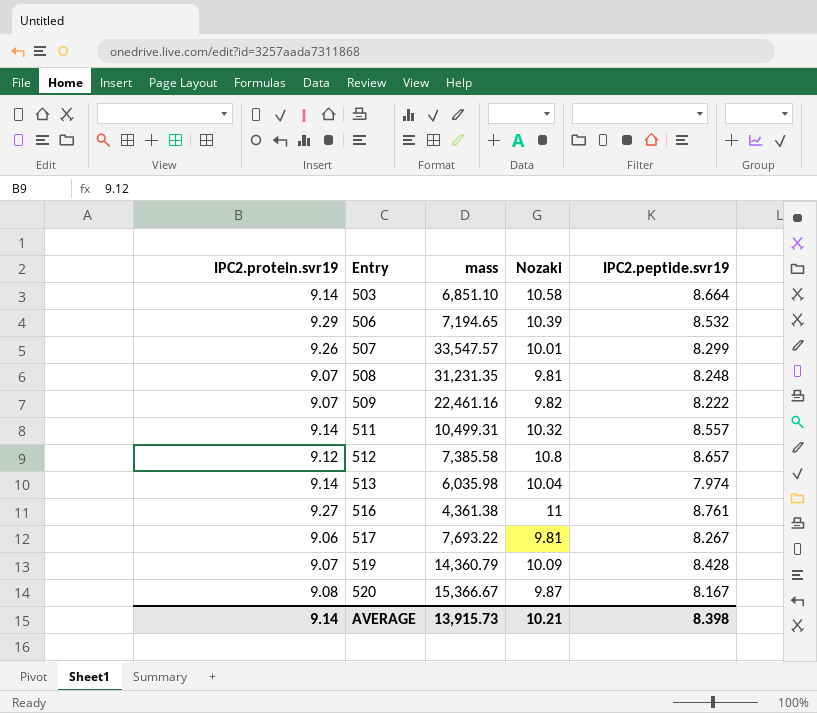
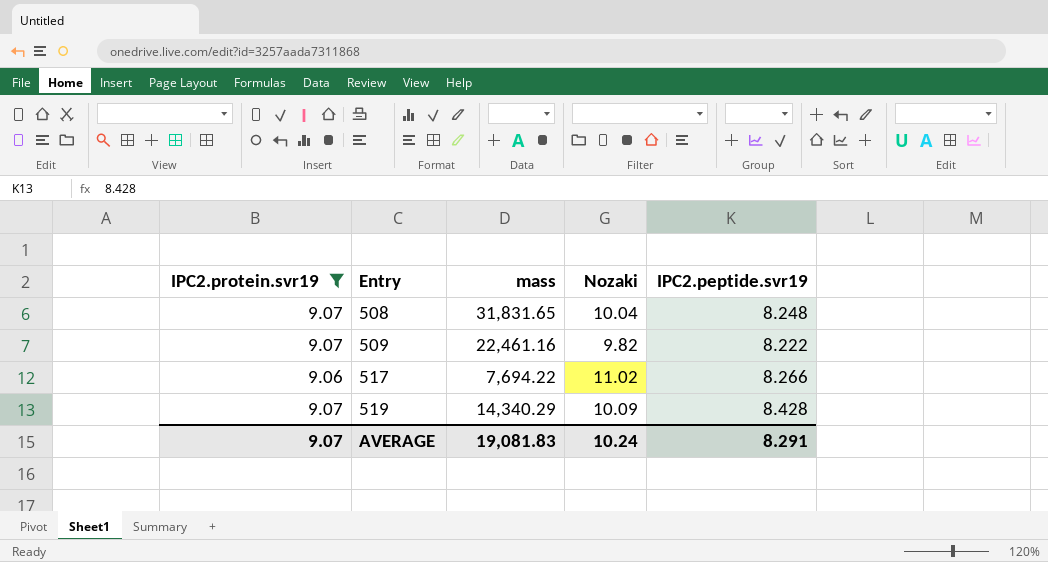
filter: none -> IPC2.protein.svr19 <= 9.07
508 | mass: 31,231.35 -> 31,831.65
508 | Nozaki: 9.81 -> 10.04
517 | mass: 7,693.22 -> 7,694.22
517 | Nozaki: 9.81 -> 11.02
517 | IPC2.peptide.svr19: 8.267 -> 8.266
519 | mass: 14,360.79 -> 14,340.29
AVERAGE | IPC2.protein.svr19: 9.14 -> 9.07
AVERAGE | mass: 13,915.73 -> 19,081.83
AVERAGE | Nozaki: 10.21 -> 10.24
AVERAGE | IPC2.peptide.svr19: 8.398 -> 8.291

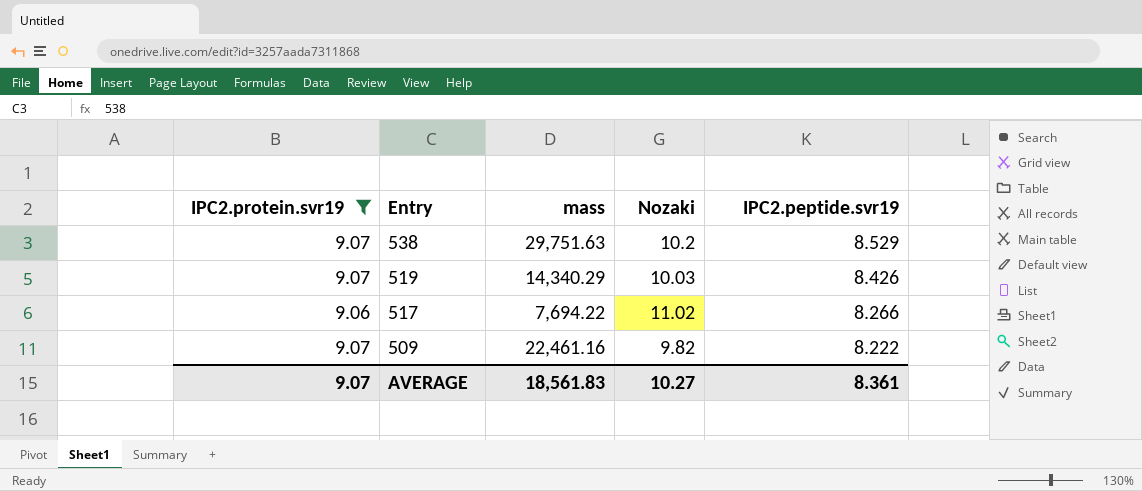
row order: Entry ascending -> Entry descending
row 508: 9.07 | 31,831.65 | 10.04 | 8.248 -> none
row 538: none -> 9.07 | 29,751.63 | 10.2 | 8.529
519 | Nozaki: 10.09 -> 10.03
519 | IPC2.peptide.svr19: 8.428 -> 8.426
AVERAGE | mass: 19,081.83 -> 18,561.83
AVERAGE | Nozaki: 10.24 -> 10.27
AVERAGE | IPC2.peptide.svr19: 8.291 -> 8.361

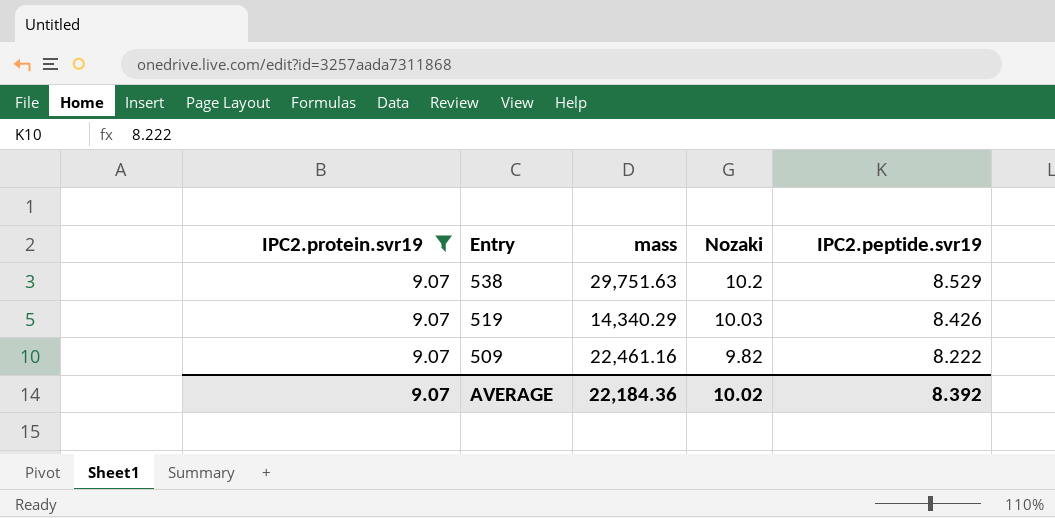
row 517: 9.06 | 7,694.22 | 11.02 | 8.266 -> none
AVERAGE | mass: 18,561.83 -> 22,184.36
AVERAGE | Nozaki: 10.27 -> 10.02
AVERAGE | IPC2.peptide.svr19: 8.361 -> 8.392

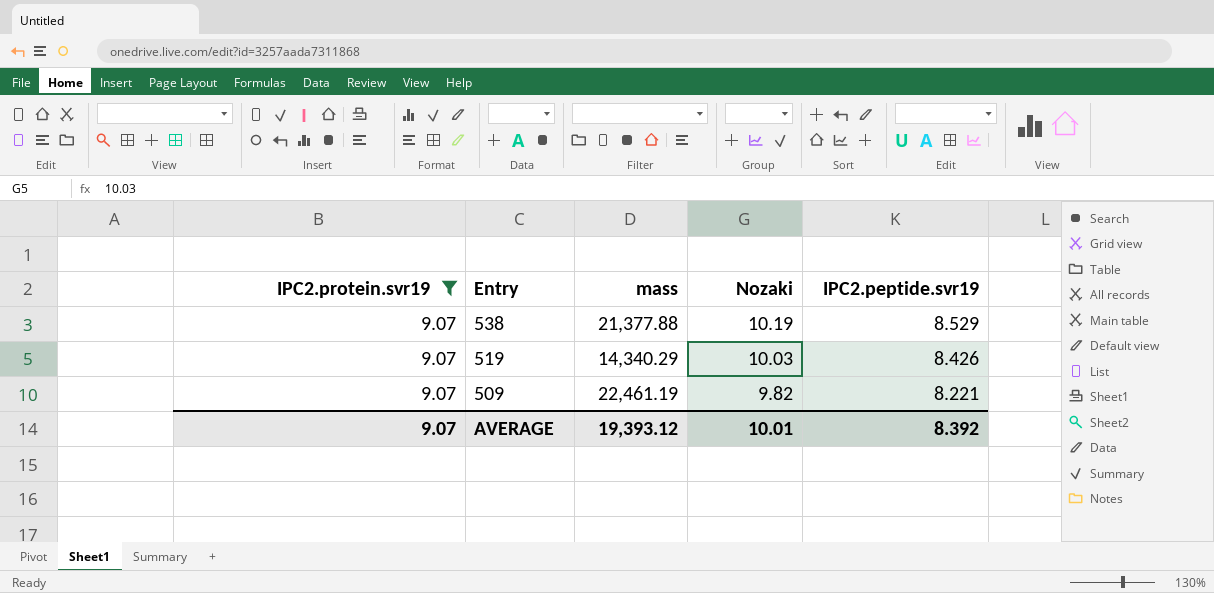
538 | mass: 29,751.63 -> 21,377.88
538 | Nozaki: 10.2 -> 10.19
509 | mass: 22,461.16 -> 22,461.19
509 | IPC2.peptide.svr19: 8.222 -> 8.221
AVERAGE | mass: 22,184.36 -> 19,393.12
AVERAGE | Nozaki: 10.02 -> 10.01

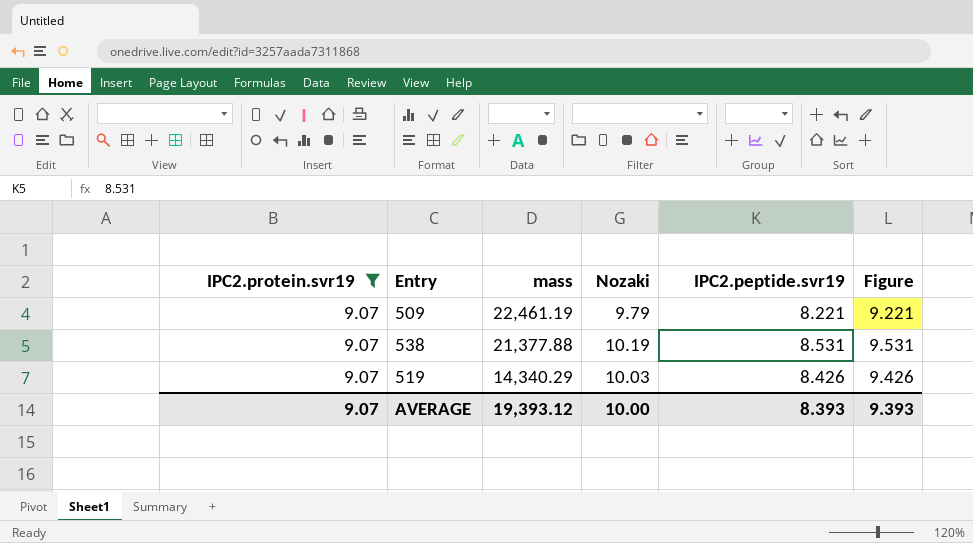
row order: Entry descending -> mass descending
column Figure | formula: none -> [IPC2.peptide.svr19] + 1
509 | Nozaki: 9.82 -> 9.79
538 | IPC2.peptide.svr19: 8.529 -> 8.531
AVERAGE | Nozaki: 10.01 -> 10.00
AVERAGE | IPC2.peptide.svr19: 8.392 -> 8.393

